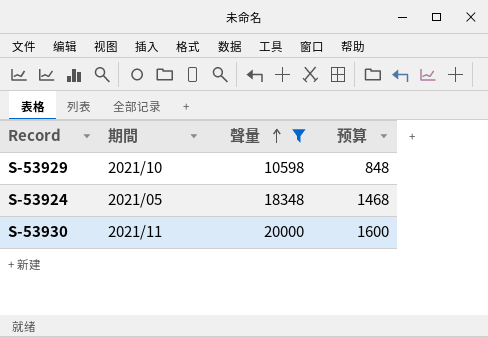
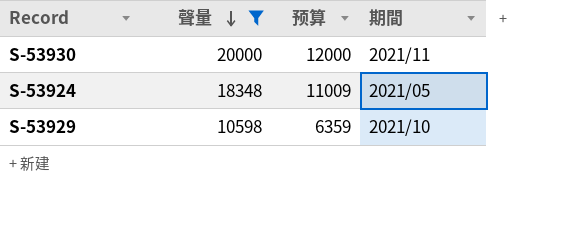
row order: 聲量 ascending -> 聲量 descending
column 预算 | formula: [聲量] * 0.08 -> [聲量] * 0.6
column 期間 | position: 2 -> 4

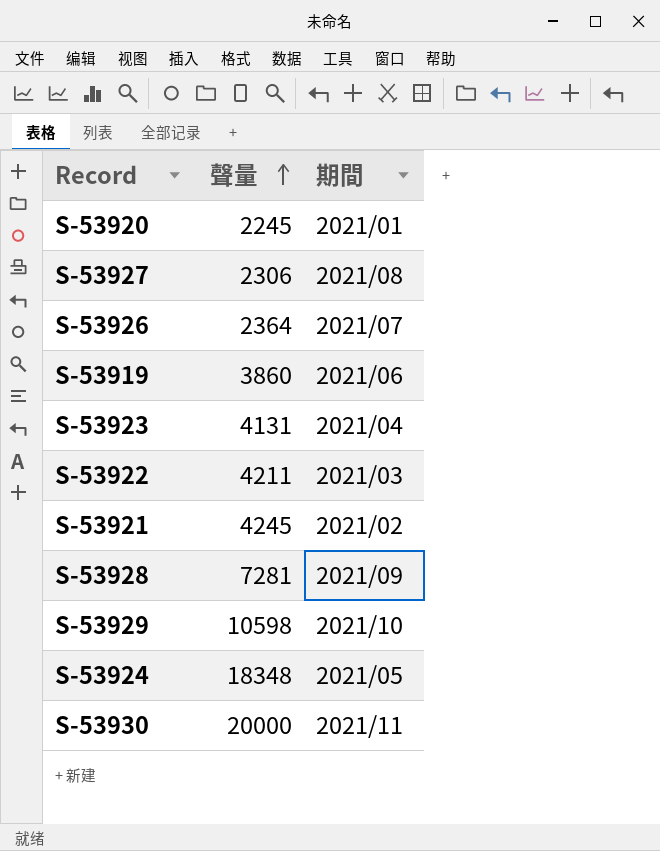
filter: 聲量 >= 10598 -> none
row order: 聲量 descending -> 聲量 ascending
column 预算 | formula: [聲量] * 0.6 -> none

